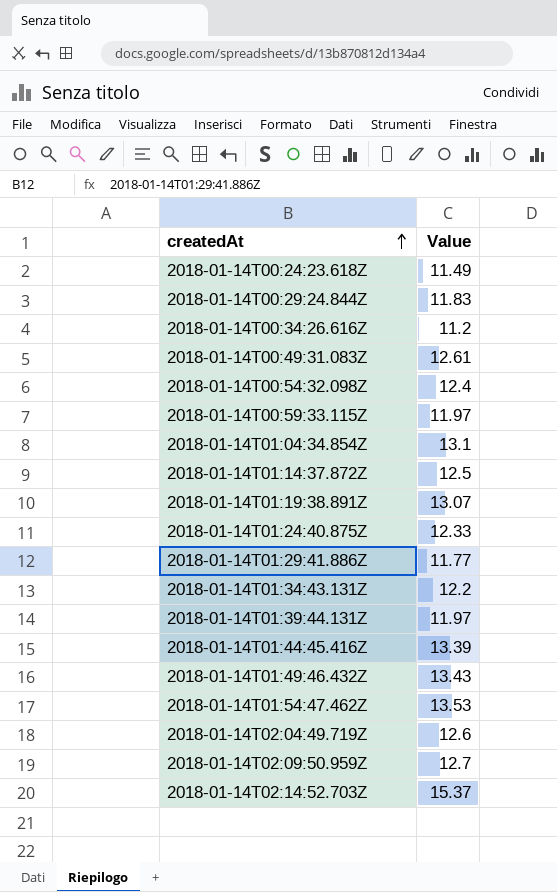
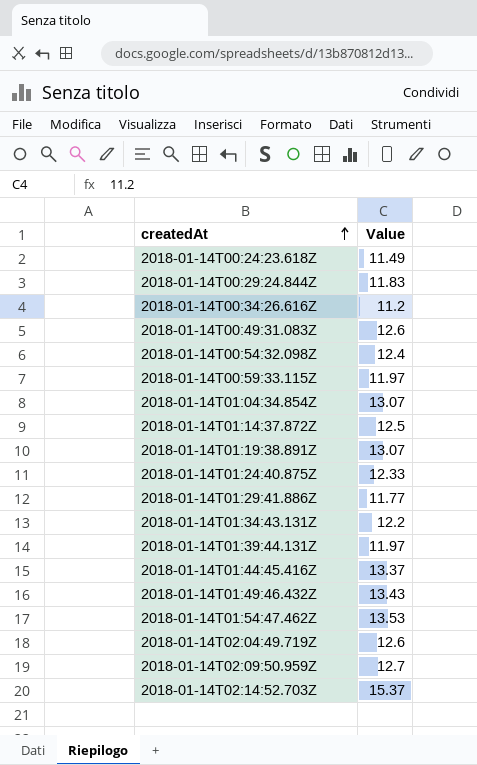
2018-01-14T00:49:31.083Z | Value: 12.61 -> 12.6
2018-01-14T01:04:34.854Z | Value: 13.1 -> 13.07
2018-01-14T01:44:45.416Z | Value: 13.39 -> 13.37

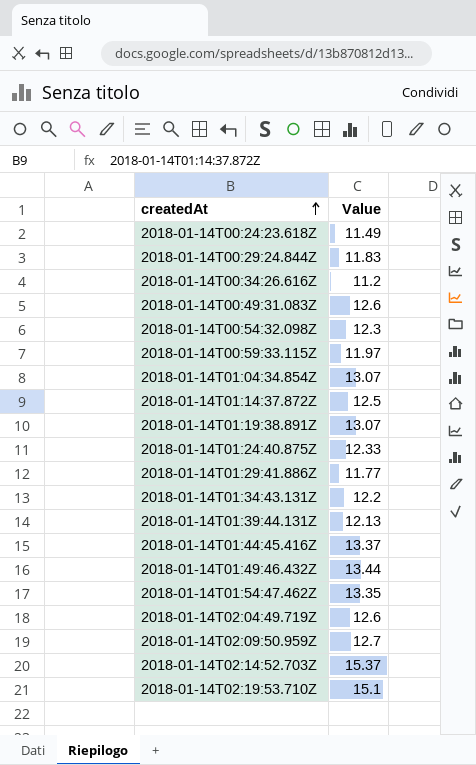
2018-01-14T00:54:32.098Z | Value: 12.4 -> 12.3
2018-01-14T01:39:44.131Z | Value: 11.97 -> 12.13
2018-01-14T01:49:46.432Z | Value: 13.43 -> 13.44
2018-01-14T01:54:47.462Z | Value: 13.53 -> 13.35
row 2018-01-14T02:19:53.710Z: none -> 15.1

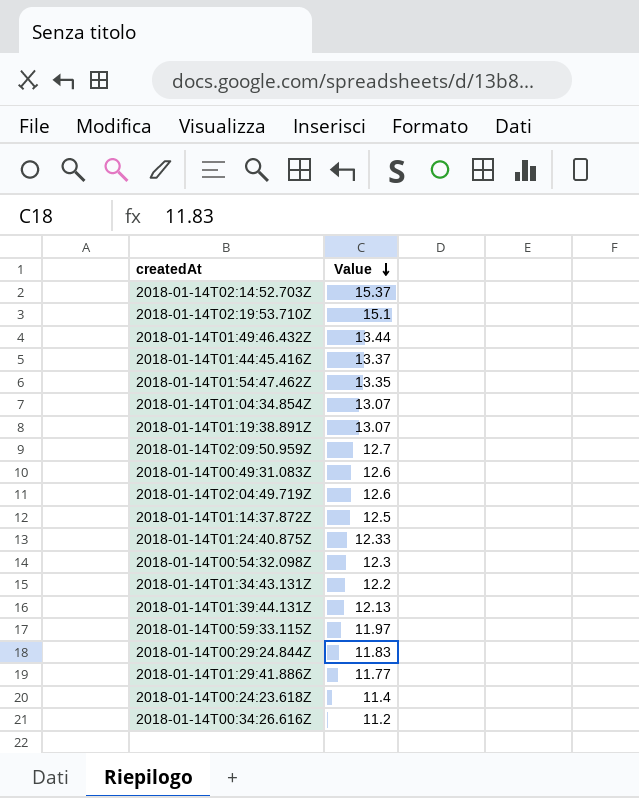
row order: createdAt ascending -> Value descending
2018-01-14T00:24:23.618Z | Value: 11.49 -> 11.4

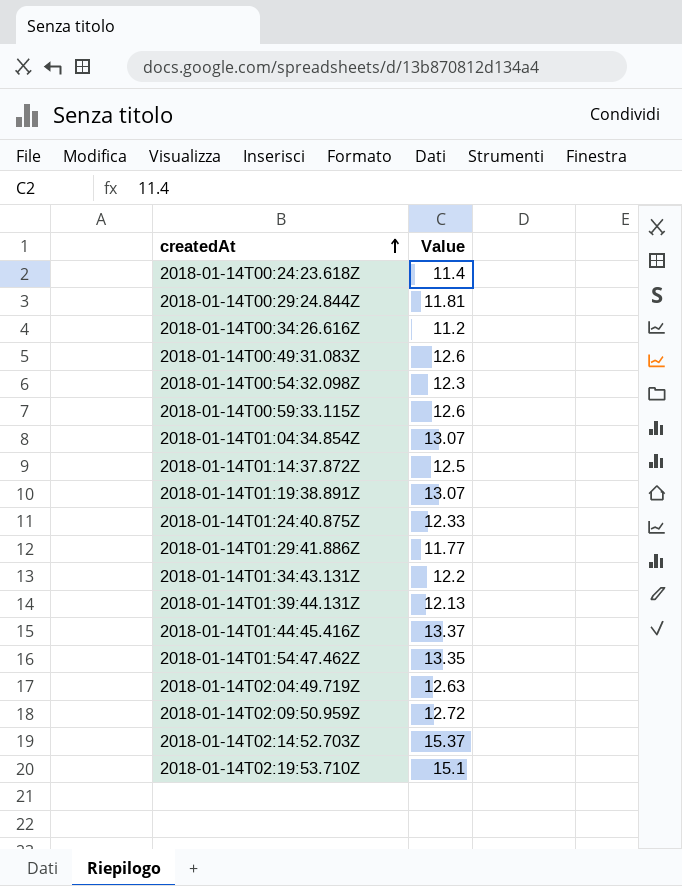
row order: Value descending -> createdAt ascending
row 2018-01-14T01:49:46.432Z: 13.44 -> none
2018-01-14T00:29:24.844Z | Value: 11.83 -> 11.81
2018-01-14T00:59:33.115Z | Value: 11.97 -> 12.6
2018-01-14T02:04:49.719Z | Value: 12.6 -> 12.63
2018-01-14T02:09:50.959Z | Value: 12.7 -> 12.72

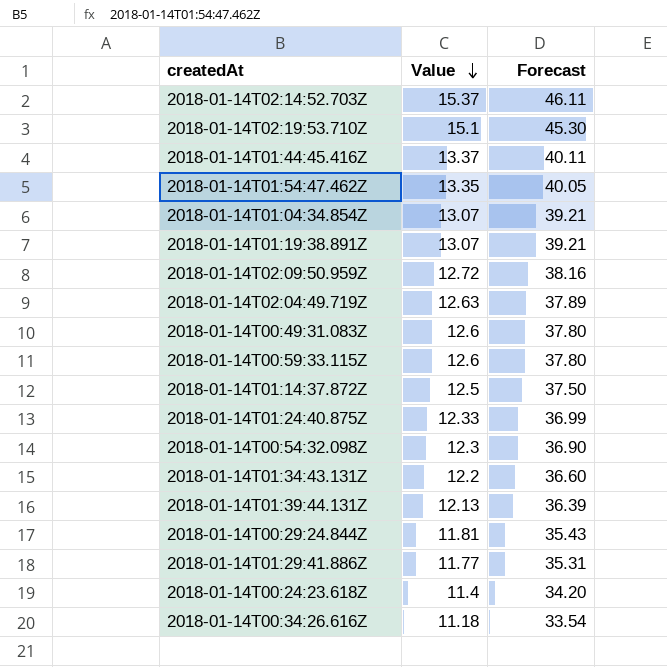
row order: createdAt ascending -> Value descending
column Forecast | formula: none -> [Value] * 3
2018-01-14T00:34:26.616Z | Value: 11.2 -> 11.18

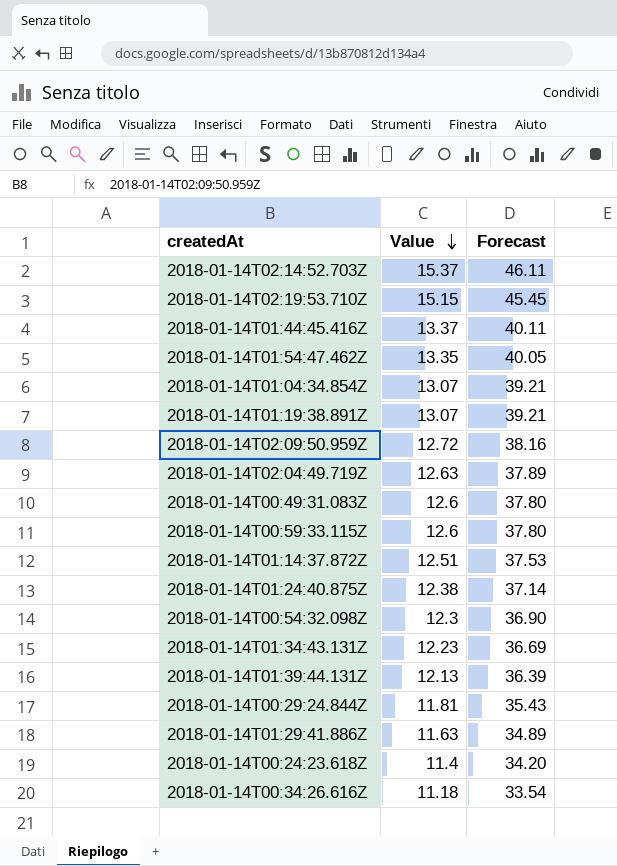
2018-01-14T02:19:53.710Z | Value: 15.1 -> 15.15
2018-01-14T02:19:53.710Z | Forecast: 45.30 -> 45.45
2018-01-14T01:14:37.872Z | Value: 12.5 -> 12.51
2018-01-14T01:14:37.872Z | Forecast: 37.50 -> 37.53
2018-01-14T01:24:40.875Z | Value: 12.33 -> 12.38
2018-01-14T01:24:40.875Z | Forecast: 36.99 -> 37.14
2018-01-14T01:34:43.131Z | Value: 12.2 -> 12.23
2018-01-14T01:34:43.131Z | Forecast: 36.60 -> 36.69
2018-01-14T01:29:41.886Z | Value: 11.77 -> 11.63
2018-01-14T01:29:41.886Z | Forecast: 35.31 -> 34.89

